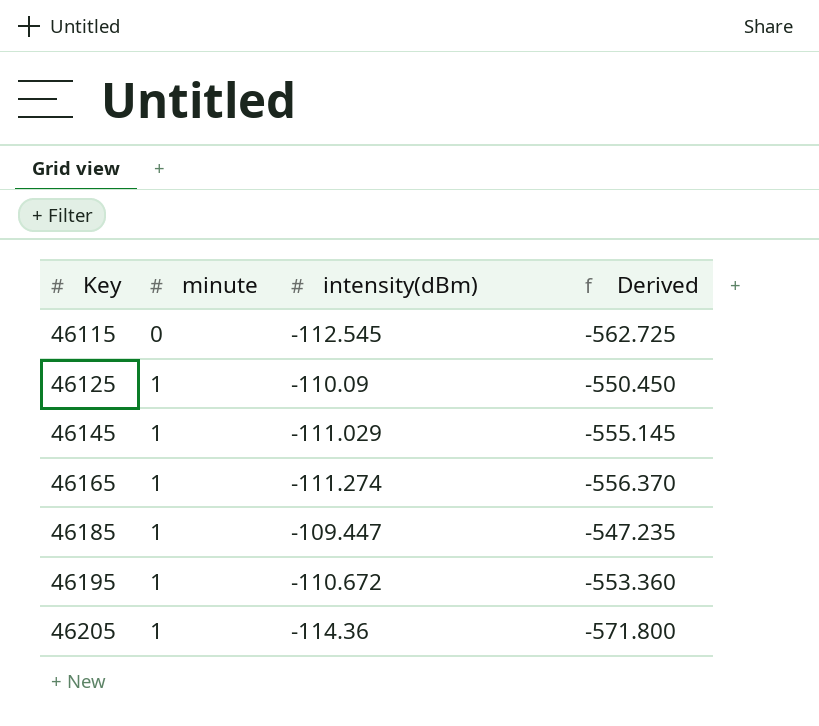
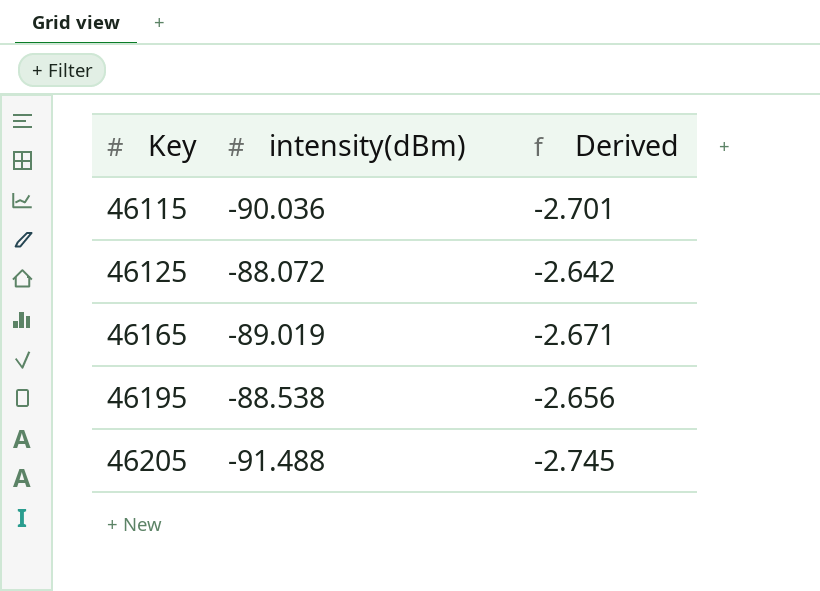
column minute | position: 2 -> none
column Derived | formula: [intensity(dBm)] * 5 -> [intensity(dBm)] * 0.03
row 46145: 1 | -111.029 | -555.145 -> none
row 46185: 1 | -109.447 | -547.235 -> none
46115 | intensity(dBm): -112.545 -> -90.036
46125 | intensity(dBm): -110.09 -> -88.072
46165 | intensity(dBm): -111.274 -> -89.019
46195 | intensity(dBm): -110.672 -> -88.538
46205 | intensity(dBm): -114.36 -> -91.488

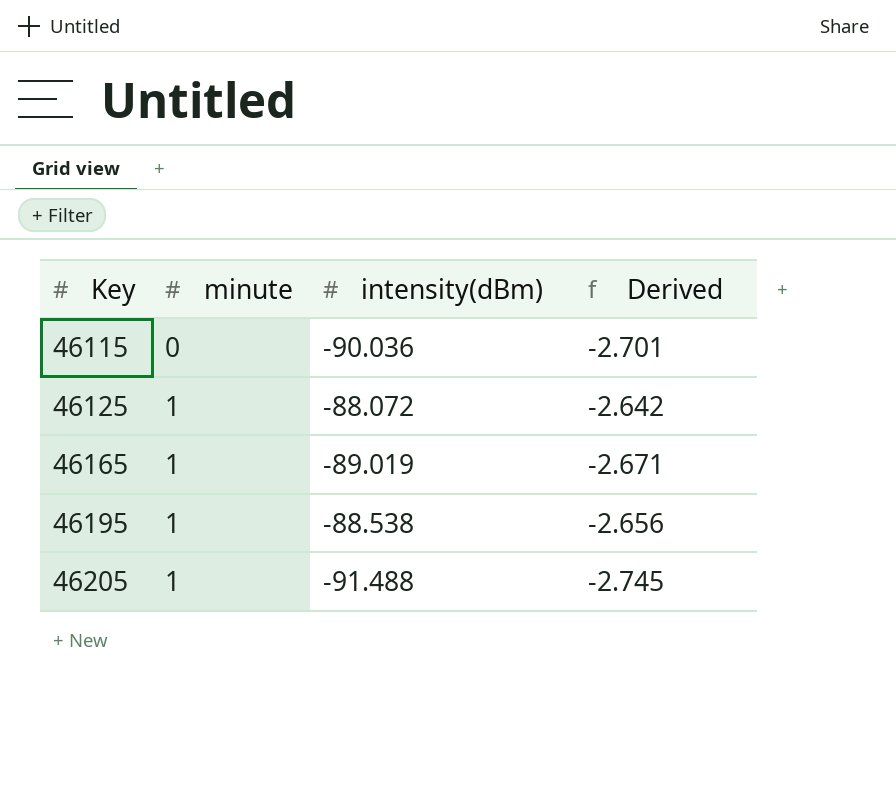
column minute | position: none -> 2

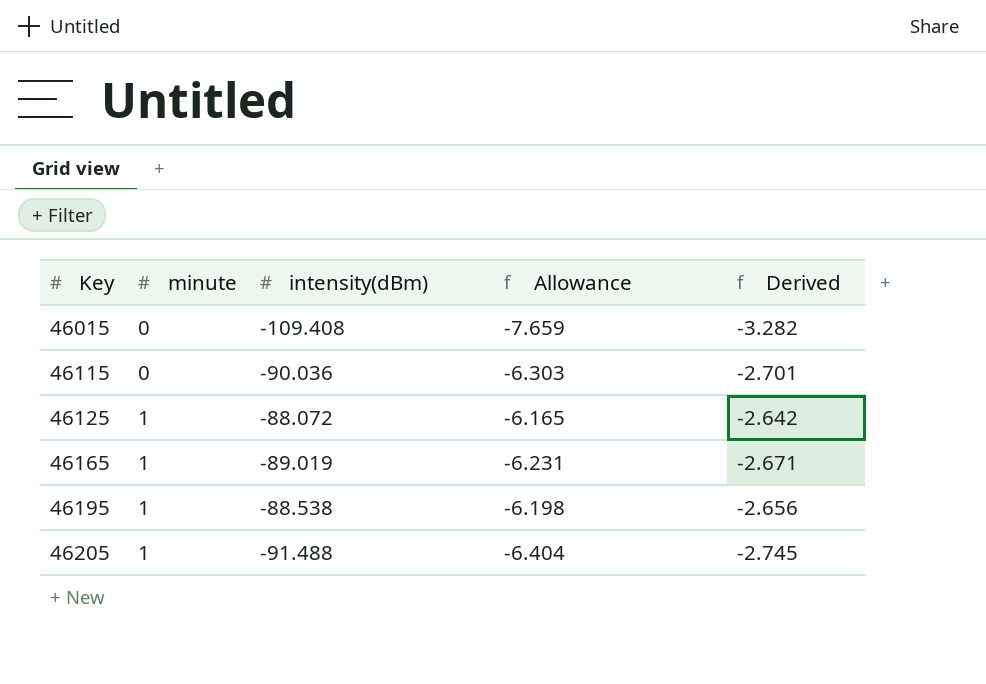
column Allowance | formula: none -> [intensity(dBm)] * 0.07
row 46015: none -> 0 | -109.408 | -7.659 | -3.282

